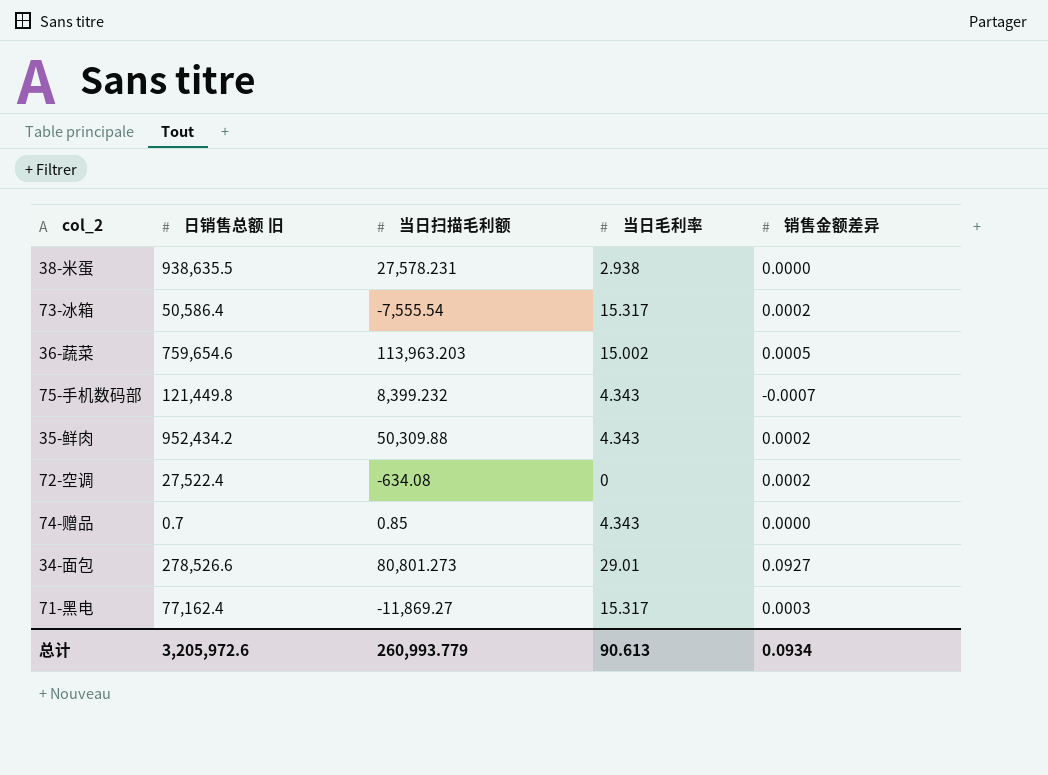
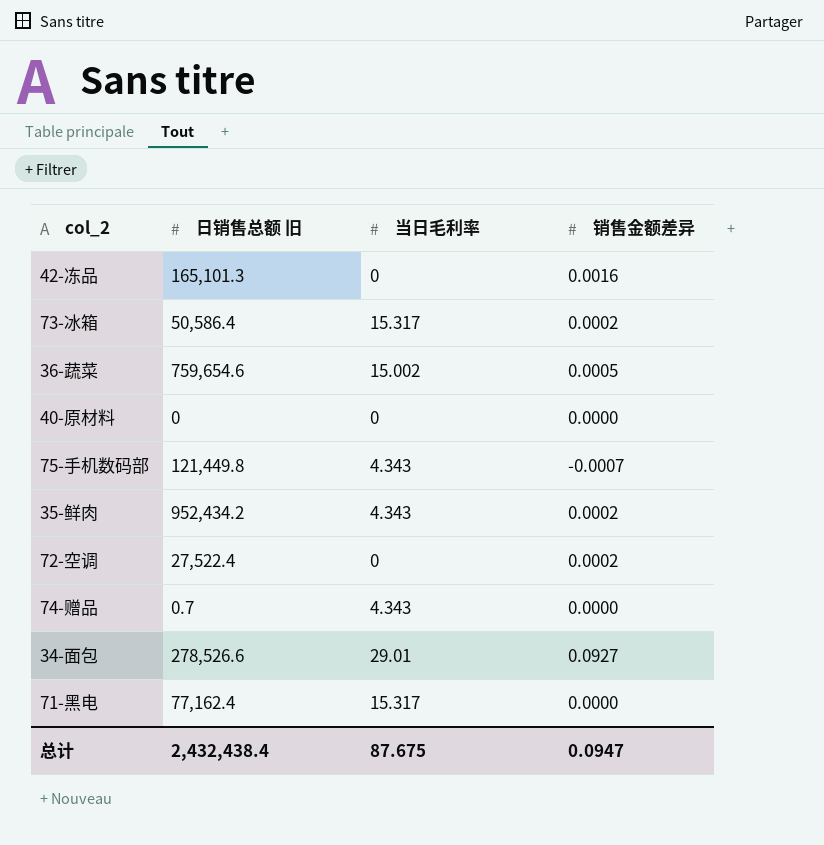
column 当日扫描毛利额 | position: 3 -> none
row 38-米蛋: 938,635.5 | 27,578.231 | 2.938 | 0.0000 -> none
row 42-冻品: none -> 165,101.3 | 0 | 0.0016
row 40-原材料: none -> 0 | 0 | 0.0000
71-黑电 | 销售金额差异: 0.0003 -> 0.0000
总计 | 日销售总额 旧: 3,205,972.6 -> 2,432,438.4
总计 | 当日毛利率: 90.613 -> 87.675
总计 | 销售金额差异: 0.0934 -> 0.0947

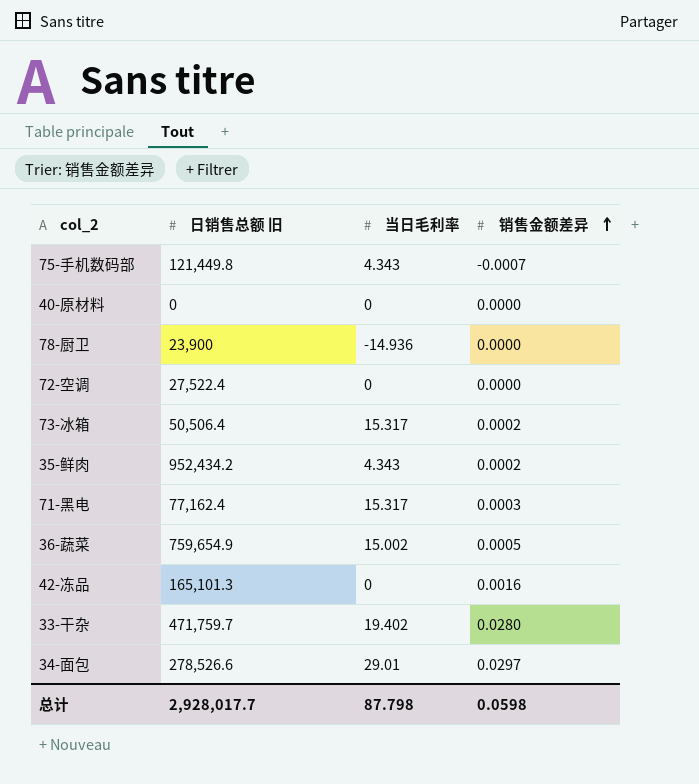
row order: none -> 销售金额差异 ascending
row 74-赠品: 0.7 | 4.343 | 0.0000 -> none
row 78-厨卫: none -> 23,900 | -14.936 | 0.0000
72-空调 | 销售金额差异: 0.0002 -> 0.0000
73-冰箱 | 日销售总额 旧: 50,586.4 -> 50,506.4
71-黑电 | 销售金额差异: 0.0000 -> 0.0003
36-蔬菜 | 日销售总额 旧: 759,654.6 -> 759,654.9
row 33-干杂: none -> 471,759.7 | 19.402 | 0.0280
34-面包 | 销售金额差异: 0.0927 -> 0.0297
总计 | 日销售总额 旧: 2,432,438.4 -> 2,928,017.7
总计 | 当日毛利率: 87.675 -> 87.798
总计 | 销售金额差异: 0.0947 -> 0.0598

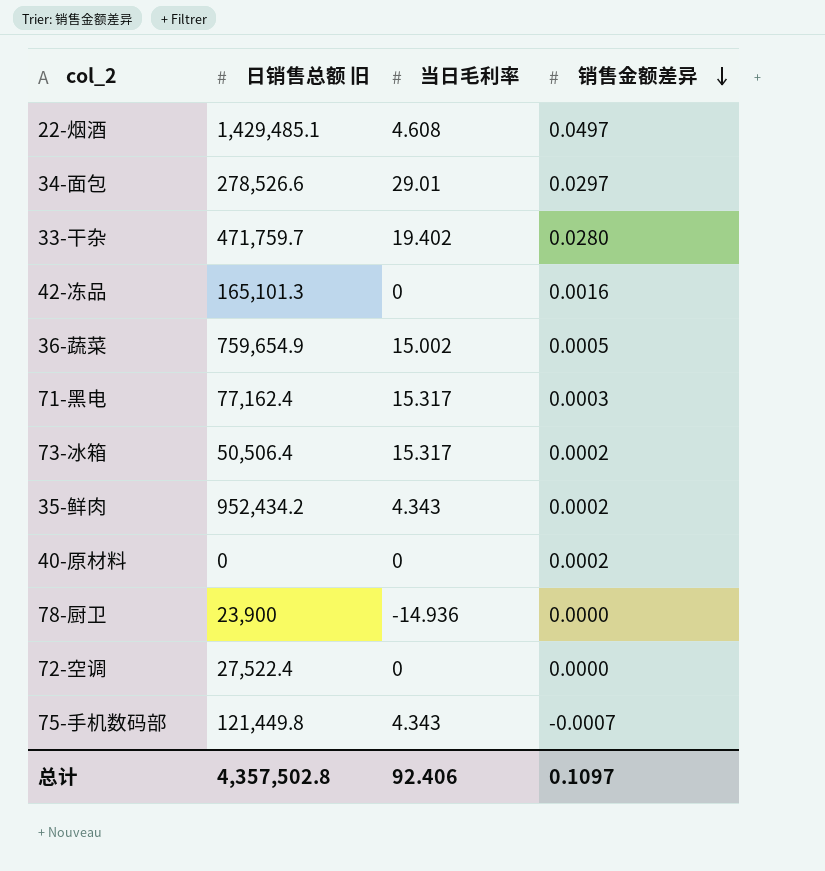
row order: 销售金额差异 ascending -> 销售金额差异 descending
row 22-烟酒: none -> 1,429,485.1 | 4.608 | 0.0497
40-原材料 | 销售金额差异: 0.0000 -> 0.0002
总计 | 日销售总额 旧: 2,928,017.7 -> 4,357,502.8
总计 | 当日毛利率: 87.798 -> 92.406
总计 | 销售金额差异: 0.0598 -> 0.1097

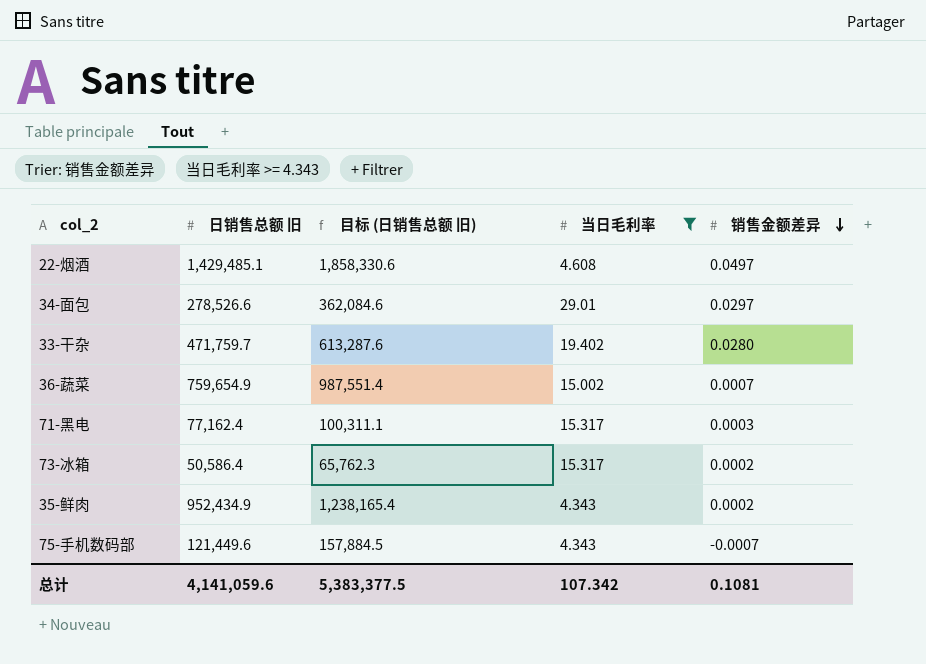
filter: none -> 当日毛利率 >= 4.343
column 目标 (日销售总额 旧) | formula: none -> [日销售总额 旧] * 1.3
36-蔬菜 | 销售金额差异: 0.0005 -> 0.0007
73-冰箱 | 日销售总额 旧: 50,506.4 -> 50,586.4
35-鲜肉 | 日销售总额 旧: 952,434.2 -> 952,434.9
75-手机数码部 | 日销售总额 旧: 121,449.8 -> 121,449.6
总计 | 日销售总额 旧: 4,357,502.8 -> 4,141,059.6
总计 | 当日毛利率: 92.406 -> 107.342
总计 | 销售金额差异: 0.1097 -> 0.1081

